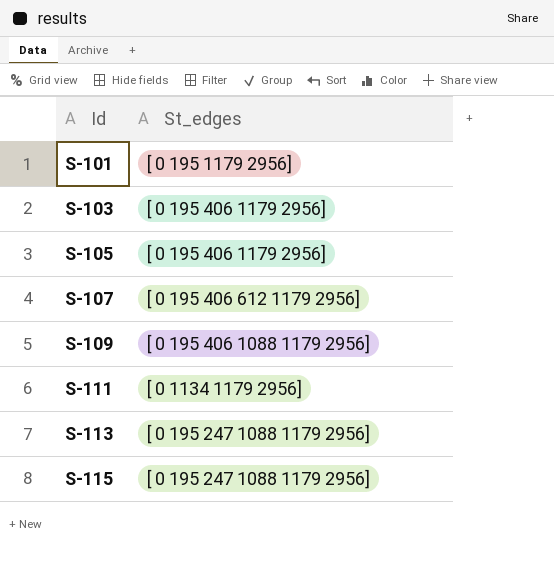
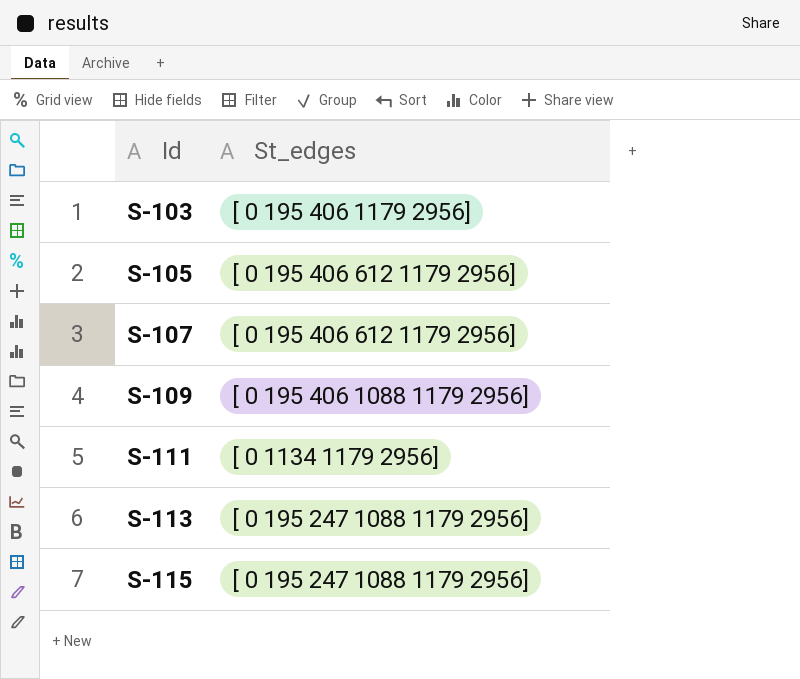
row S-101: [ 0 195 1179 2956] -> none
S-105 | St_edges: [ 0 195 406 1179 2956] -> [ 0 195 406 612 1179 2956]

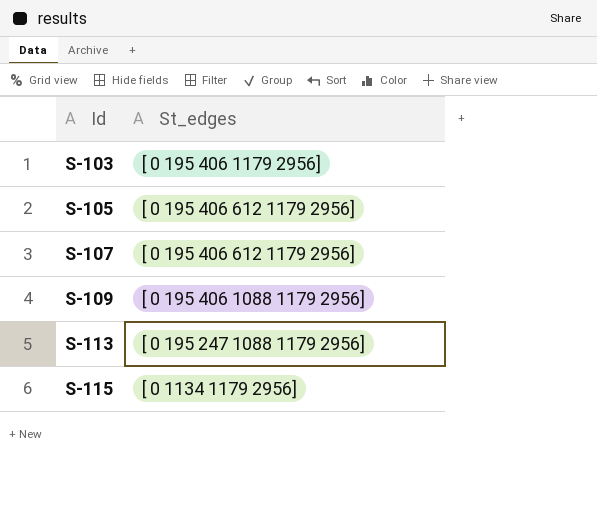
row S-111: [ 0 1134 1179 2956] -> none
S-115 | St_edges: [ 0 195 247 1088 1179 2956] -> [ 0 1134 1179 2956]

